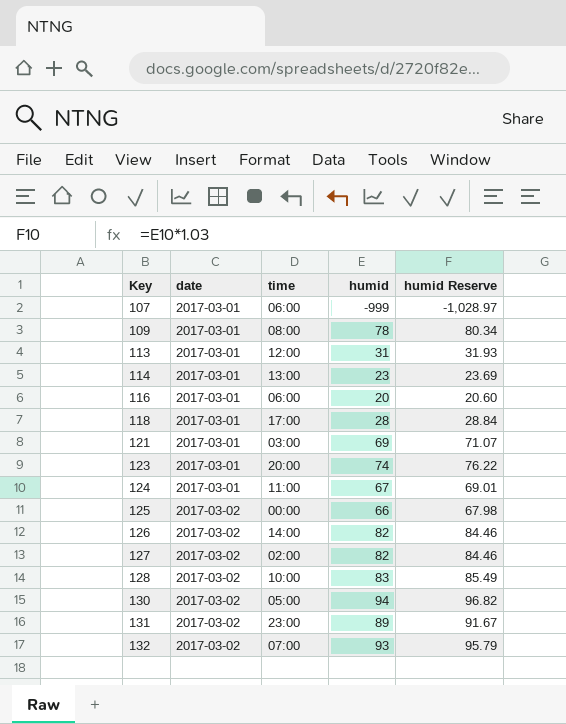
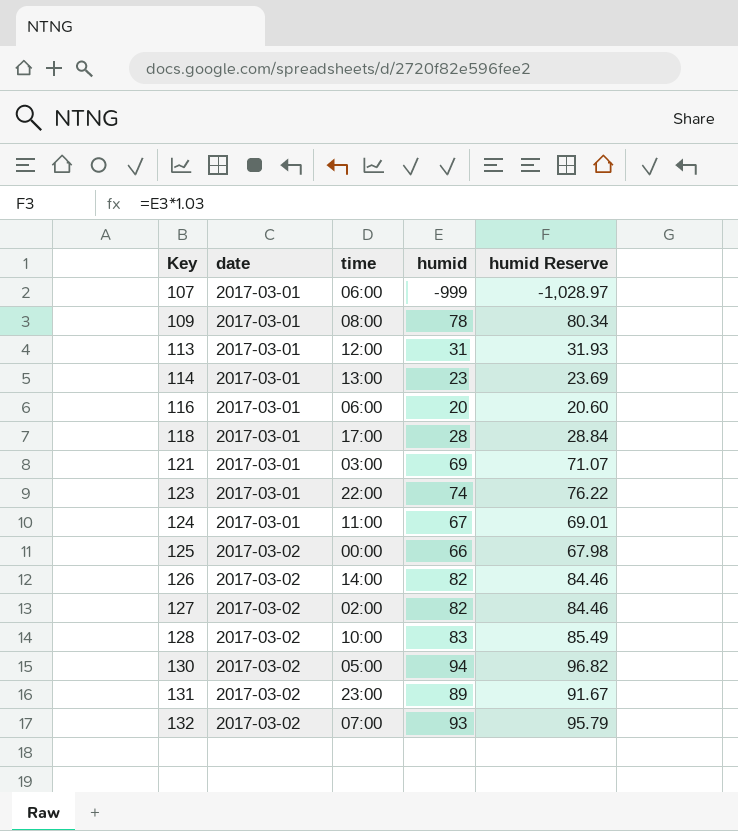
123 | time: 20:00 -> 22:00

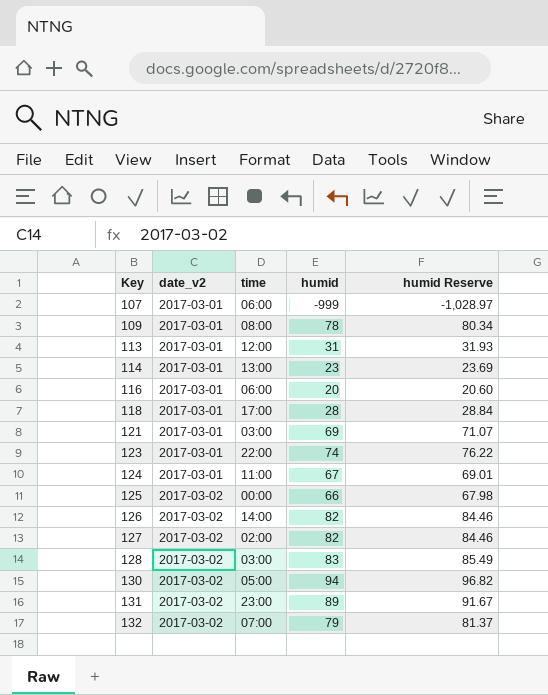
column name: date -> date_v2
128 | time: 10:00 -> 03:00
132 | humid: 93 -> 79
132 | humid Reserve: 95.79 -> 81.37

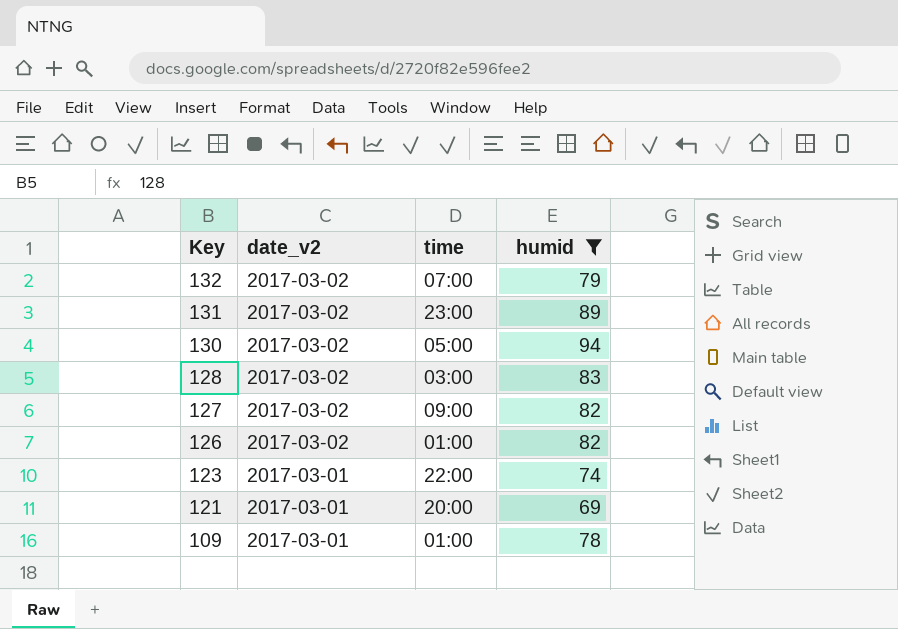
filter: none -> humid >= 69
row order: Key ascending -> Key descending
column humid Reserve | formula: [humid] * 1.03 -> none
127 | time: 02:00 -> 09:00
126 | time: 14:00 -> 01:00
121 | time: 03:00 -> 20:00
109 | time: 08:00 -> 01:00

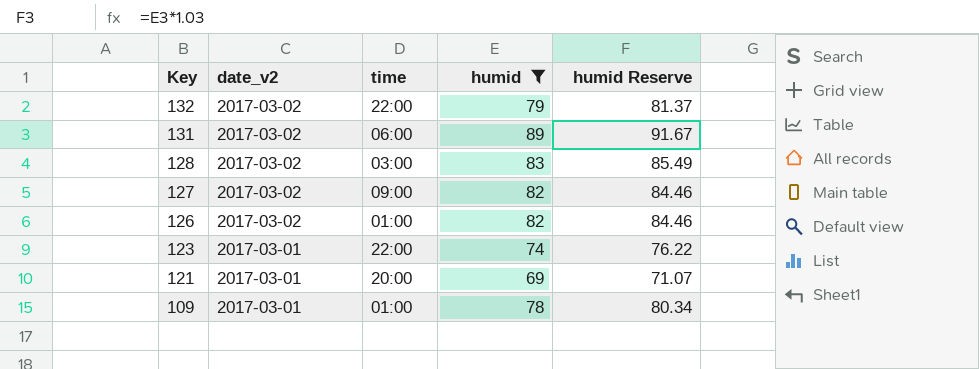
column humid Reserve | formula: none -> [humid] * 1.03
row 130: 2017-03-02 | 05:00 | 94 -> none
132 | time: 07:00 -> 22:00
131 | time: 23:00 -> 06:00

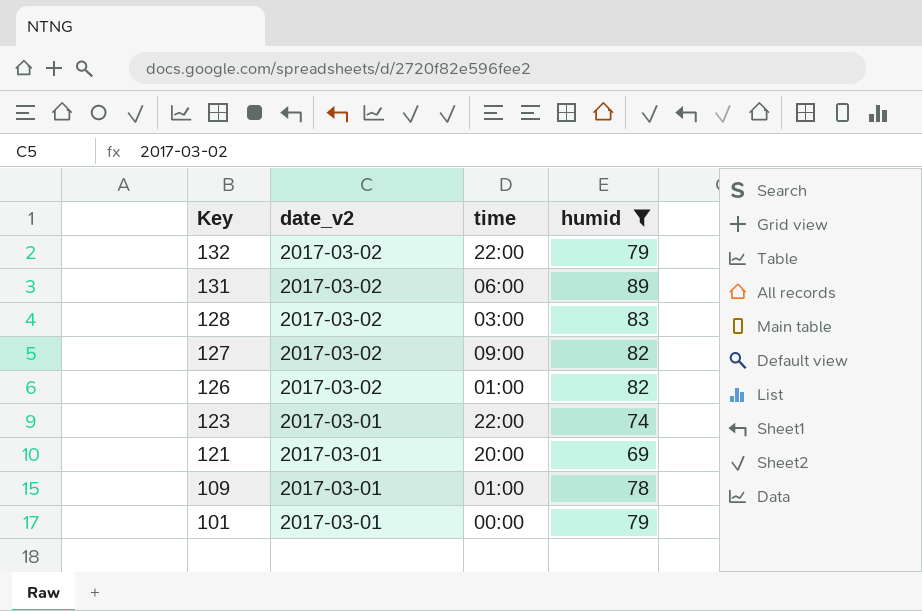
column humid Reserve | formula: [humid] * 1.03 -> none
row 101: none -> 2017-03-01 | 00:00 | 79

